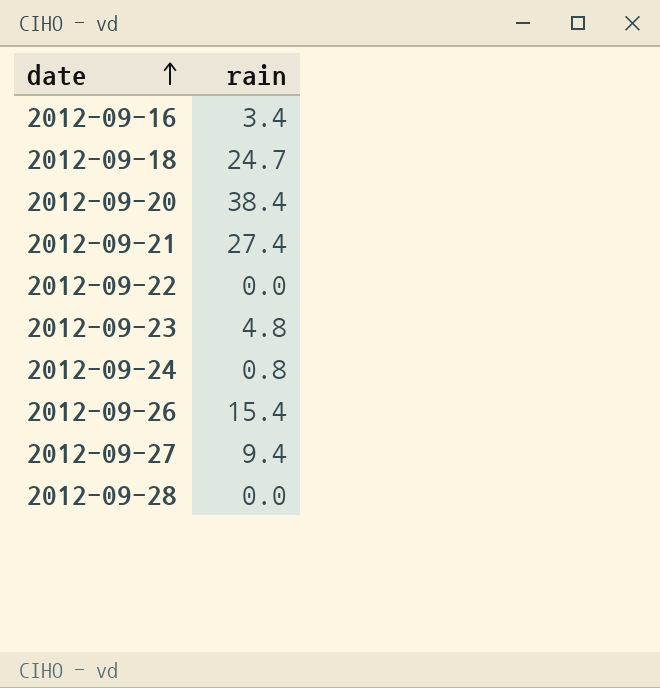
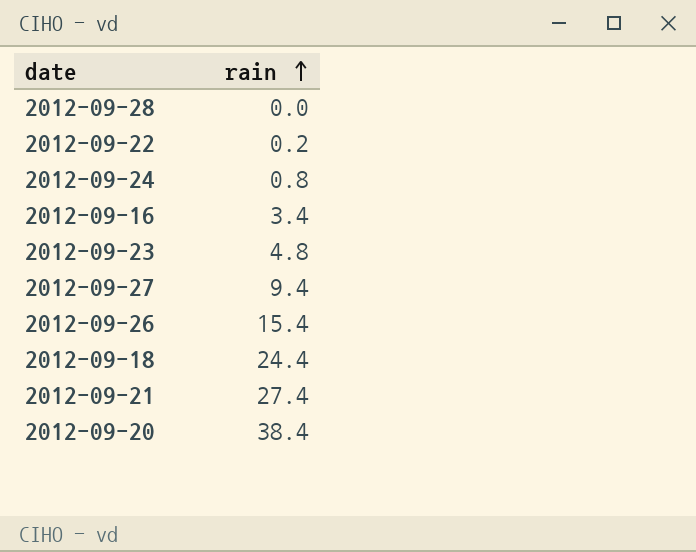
row order: date ascending -> rain ascending
2012-09-22 | rain: 0.0 -> 0.2
2012-09-18 | rain: 24.7 -> 24.4

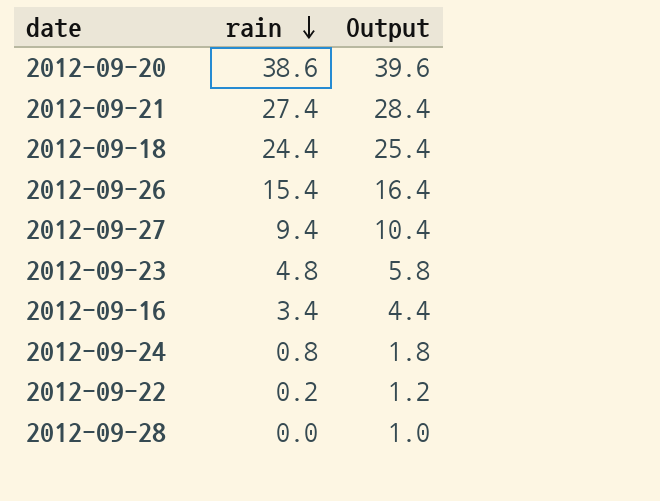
row order: rain ascending -> rain descending
column Output | formula: none -> [rain] + 1
2012-09-20 | rain: 38.4 -> 38.6

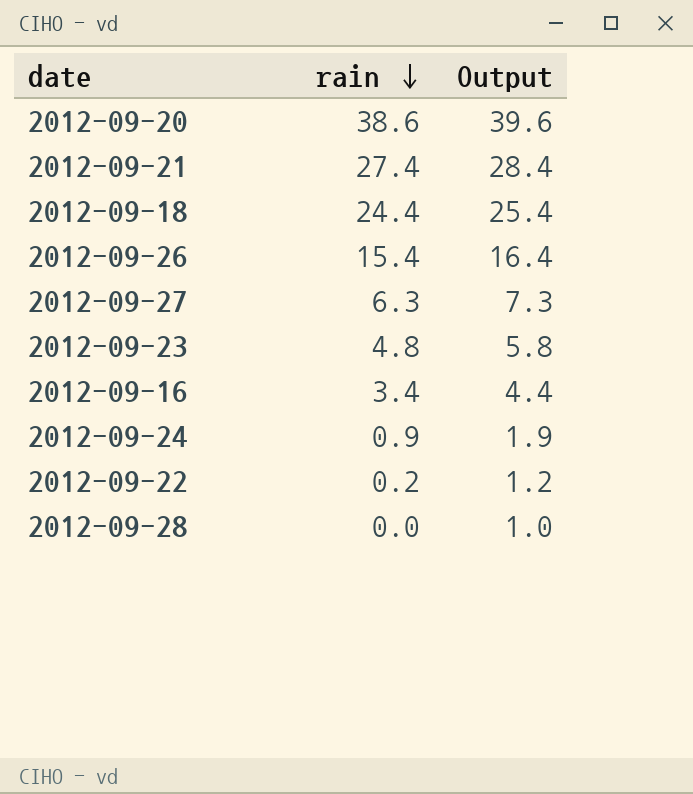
2012-09-27 | rain: 9.4 -> 6.3
2012-09-27 | Output: 10.4 -> 7.3
2012-09-24 | rain: 0.8 -> 0.9
2012-09-24 | Output: 1.8 -> 1.9

